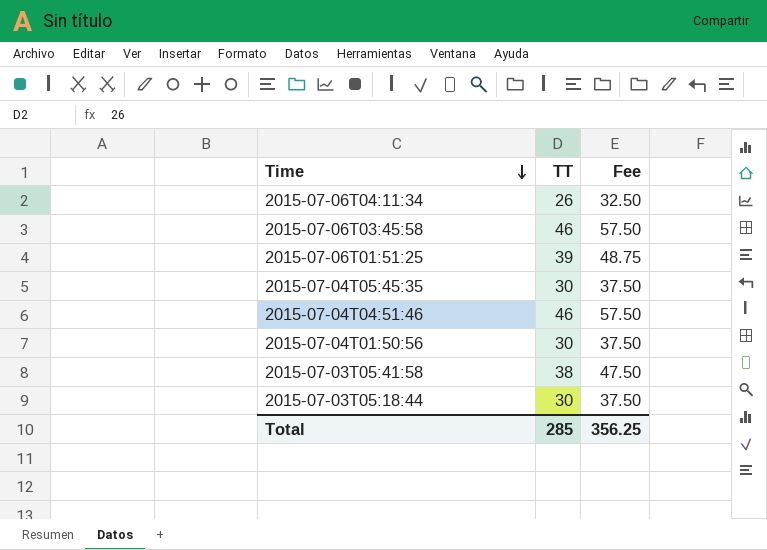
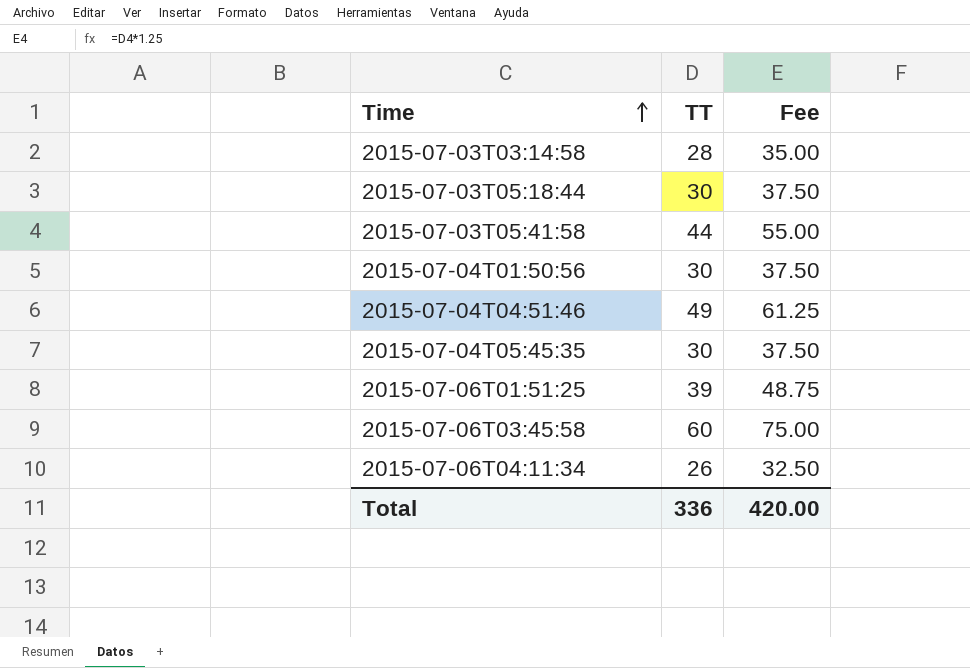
row order: Time descending -> Time ascending
row 2015-07-03T03:14:58: none -> 28 | 35.00
2015-07-03T05:41:58 | TT: 38 -> 44
2015-07-03T05:41:58 | Fee: 47.50 -> 55.00
2015-07-04T04:51:46 | TT: 46 -> 49
2015-07-04T04:51:46 | Fee: 57.50 -> 61.25
2015-07-06T03:45:58 | TT: 46 -> 60
2015-07-06T03:45:58 | Fee: 57.50 -> 75.00
Total | TT: 285 -> 336
Total | Fee: 356.25 -> 420.00

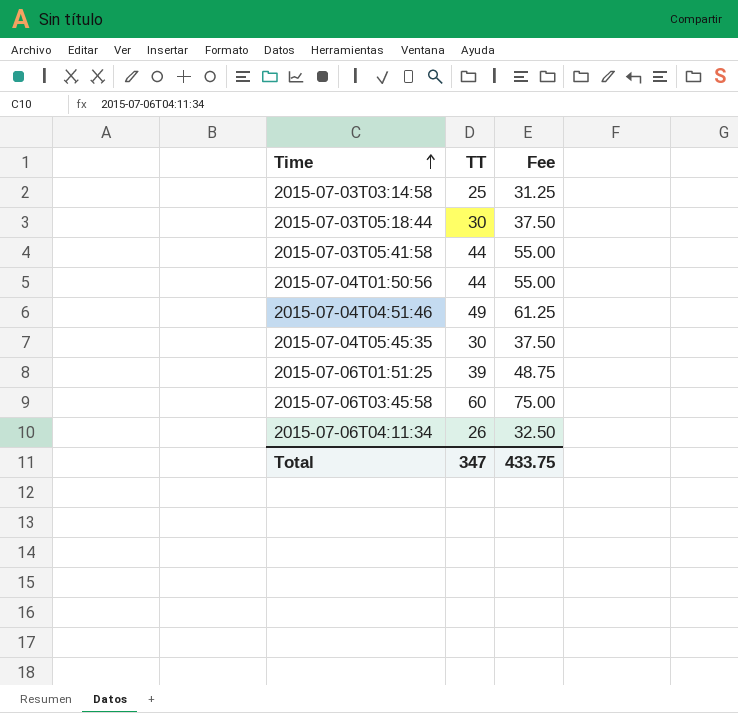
2015-07-03T03:14:58 | TT: 28 -> 25
2015-07-03T03:14:58 | Fee: 35.00 -> 31.25
2015-07-04T01:50:56 | TT: 30 -> 44
2015-07-04T01:50:56 | Fee: 37.50 -> 55.00
Total | TT: 336 -> 347
Total | Fee: 420.00 -> 433.75

